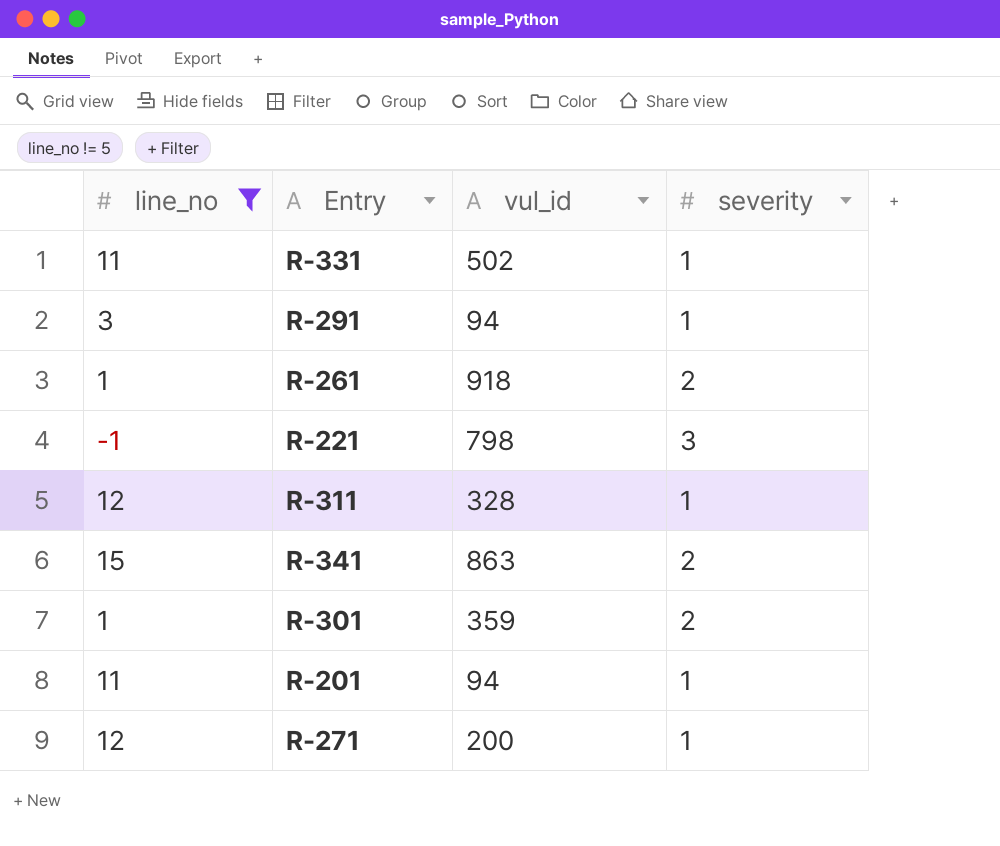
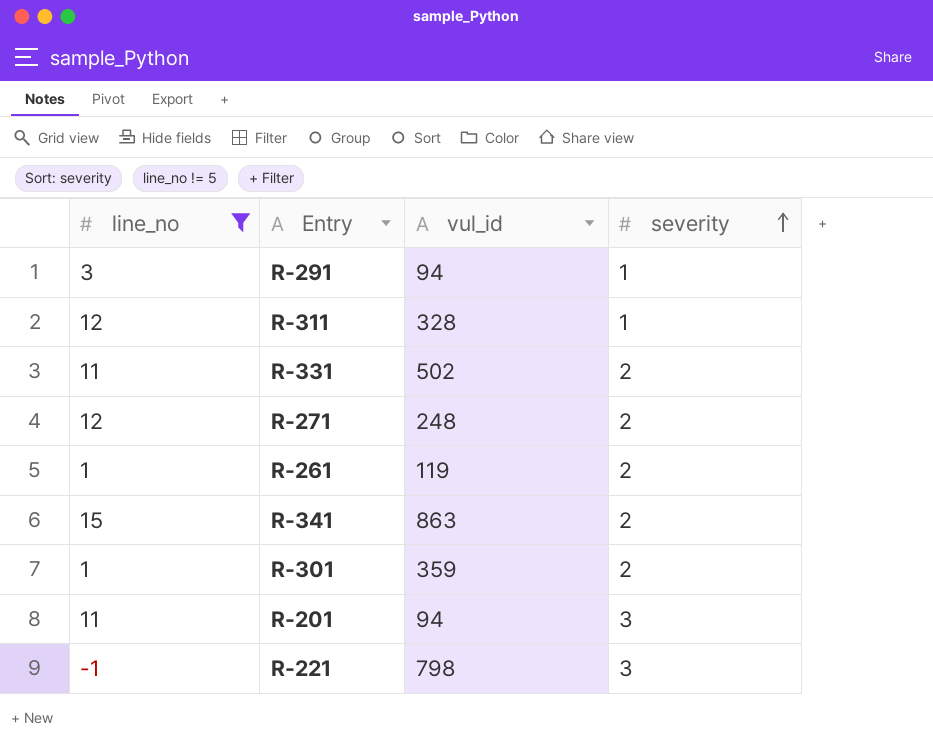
row order: none -> severity ascending
R-331 | severity: 1 -> 2
R-271 | vul_id: 200 -> 248
R-271 | severity: 1 -> 2
R-261 | vul_id: 918 -> 119
R-201 | severity: 1 -> 3

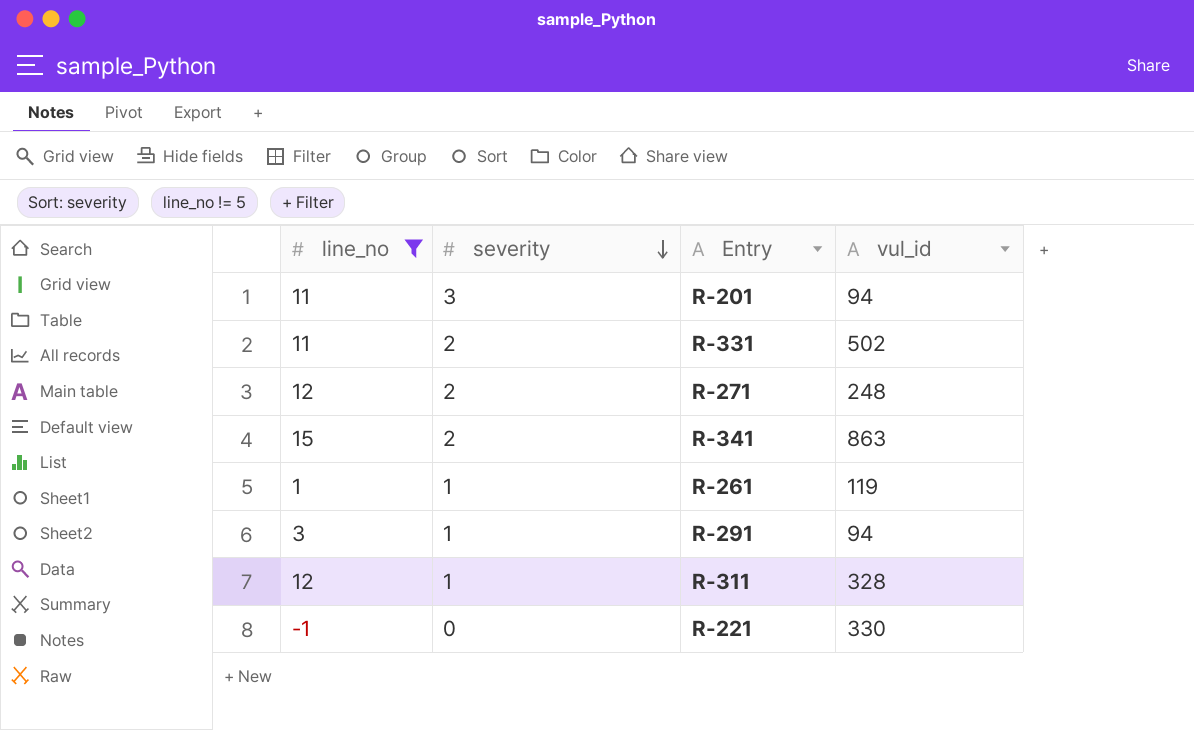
row order: severity ascending -> severity descending
column severity | position: 4 -> 2
row R-301: 1 | 359 | 2 -> none
R-261 | severity: 2 -> 1
R-221 | severity: 3 -> 0
R-221 | vul_id: 798 -> 330

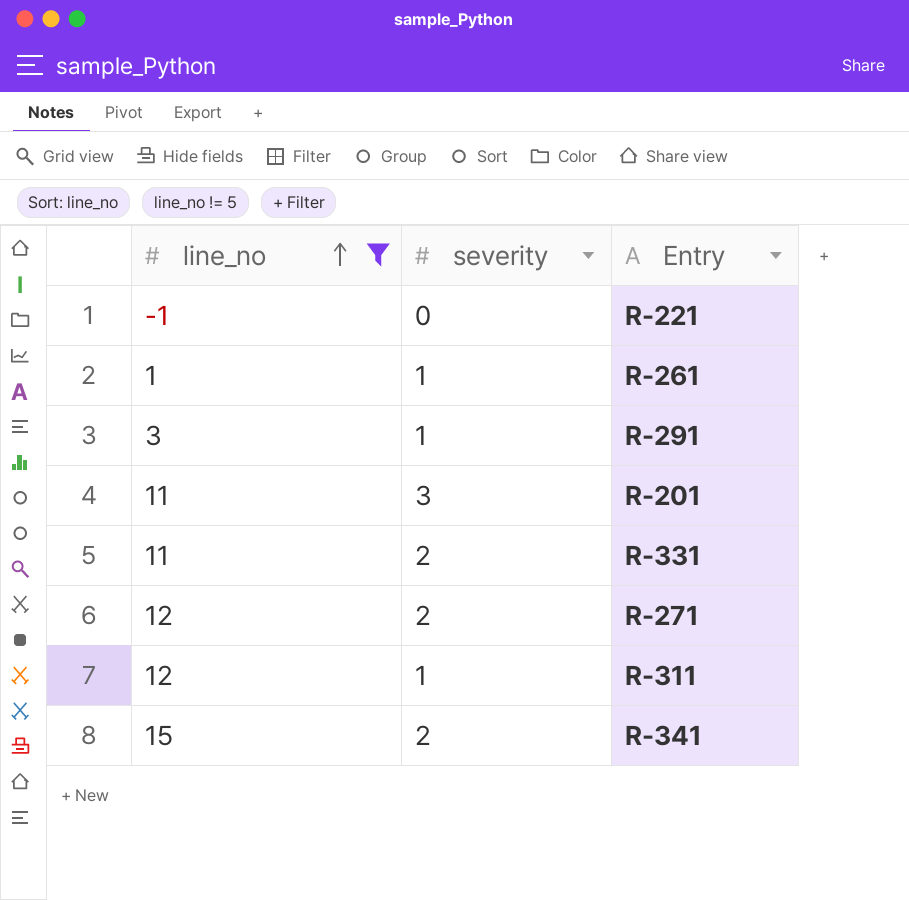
row order: severity descending -> line_no ascending
column vul_id | position: 4 -> none

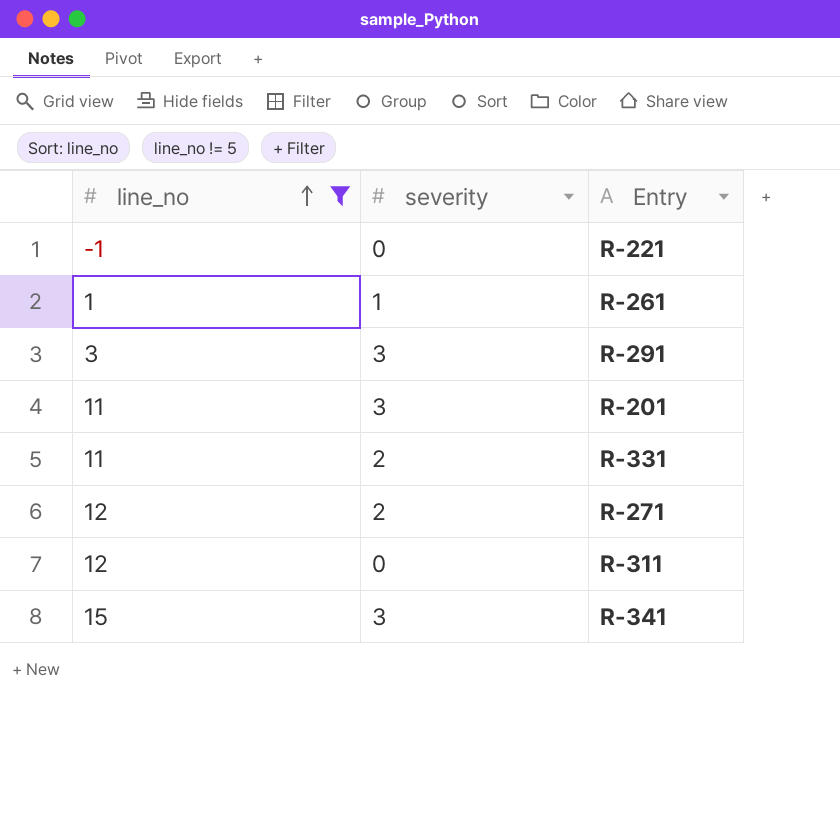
R-291 | severity: 1 -> 3
R-311 | severity: 1 -> 0
R-341 | severity: 2 -> 3

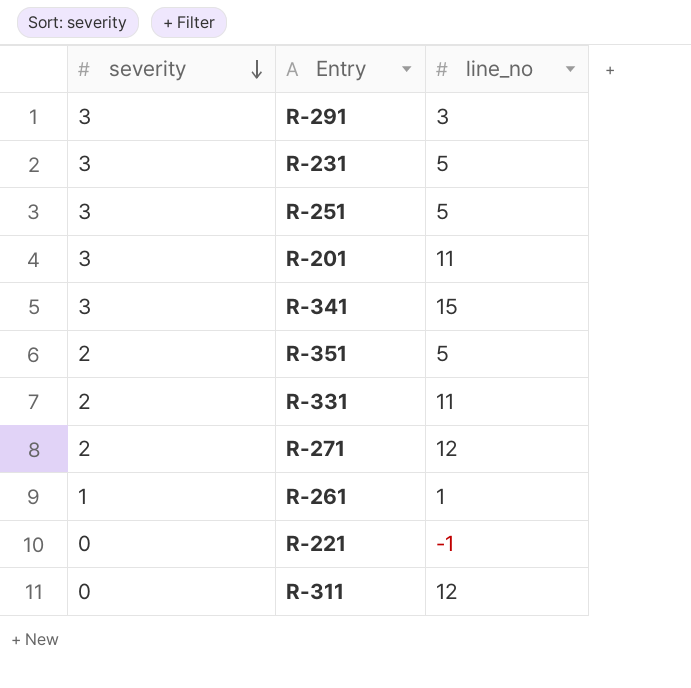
filter: line_no != 5 -> none
row order: line_no ascending -> severity descending
column line_no | position: 1 -> 3

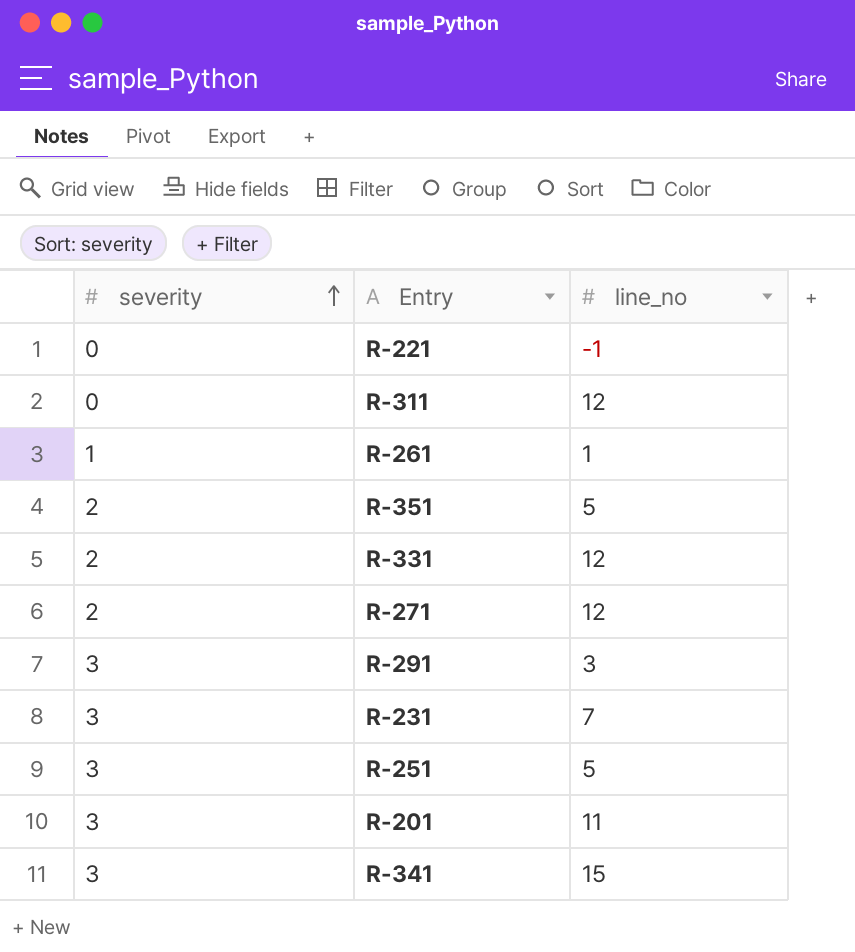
row order: severity descending -> severity ascending
R-331 | line_no: 11 -> 12
R-231 | line_no: 5 -> 7

